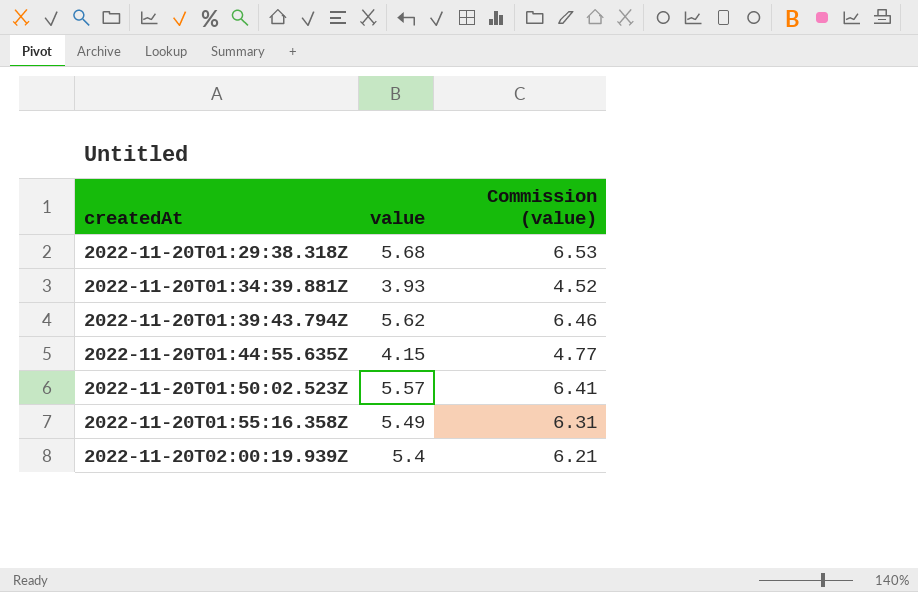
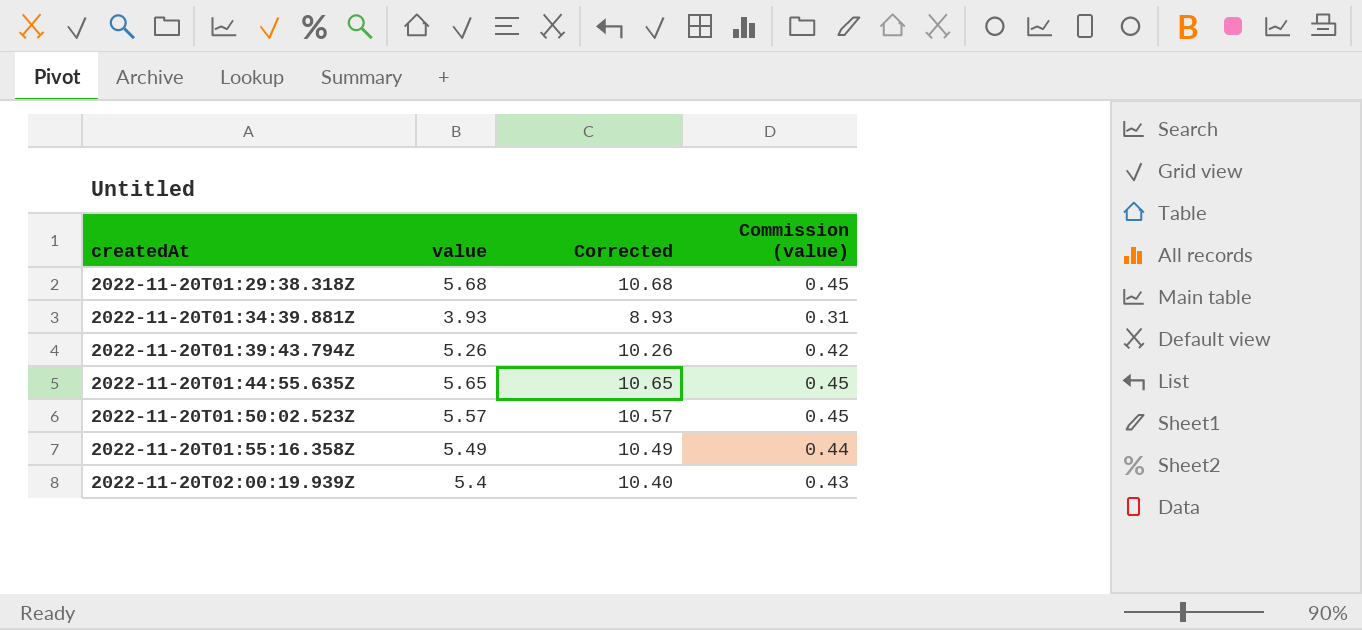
column Corrected | formula: none -> [value] + 5
column Commission (value) | formula: [value] * 1.15 -> [value] * 0.08
2022-11-20T01:39:43.794Z | value: 5.62 -> 5.26
2022-11-20T01:44:55.635Z | value: 4.15 -> 5.65

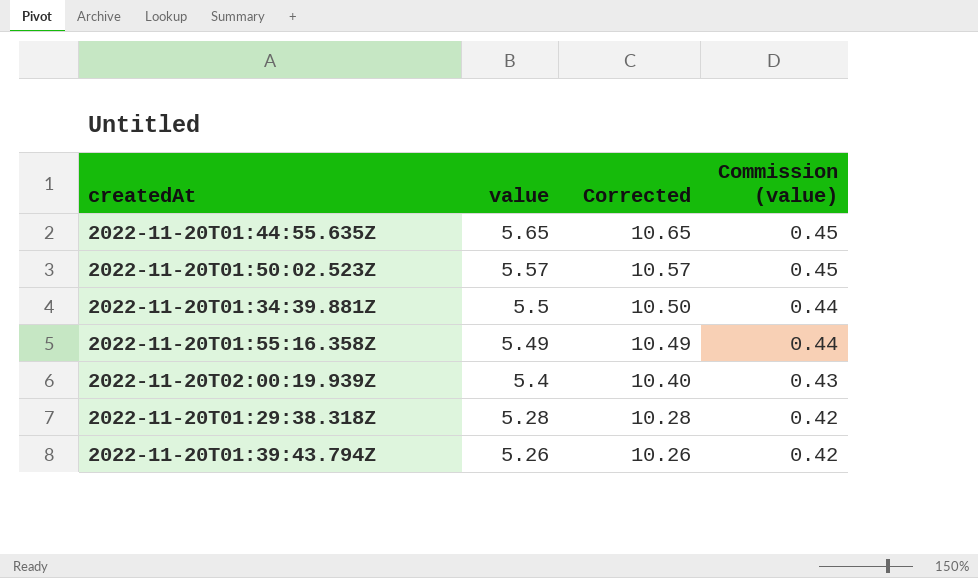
row order: createdAt ascending -> value descending
2022-11-20T01:34:39.881Z | value: 3.93 -> 5.5
2022-11-20T01:34:39.881Z | Corrected: 8.93 -> 10.50
2022-11-20T01:34:39.881Z | Commission (value): 0.31 -> 0.44
2022-11-20T01:29:38.318Z | value: 5.68 -> 5.28
2022-11-20T01:29:38.318Z | Corrected: 10.68 -> 10.28
2022-11-20T01:29:38.318Z | Commission (value): 0.45 -> 0.42

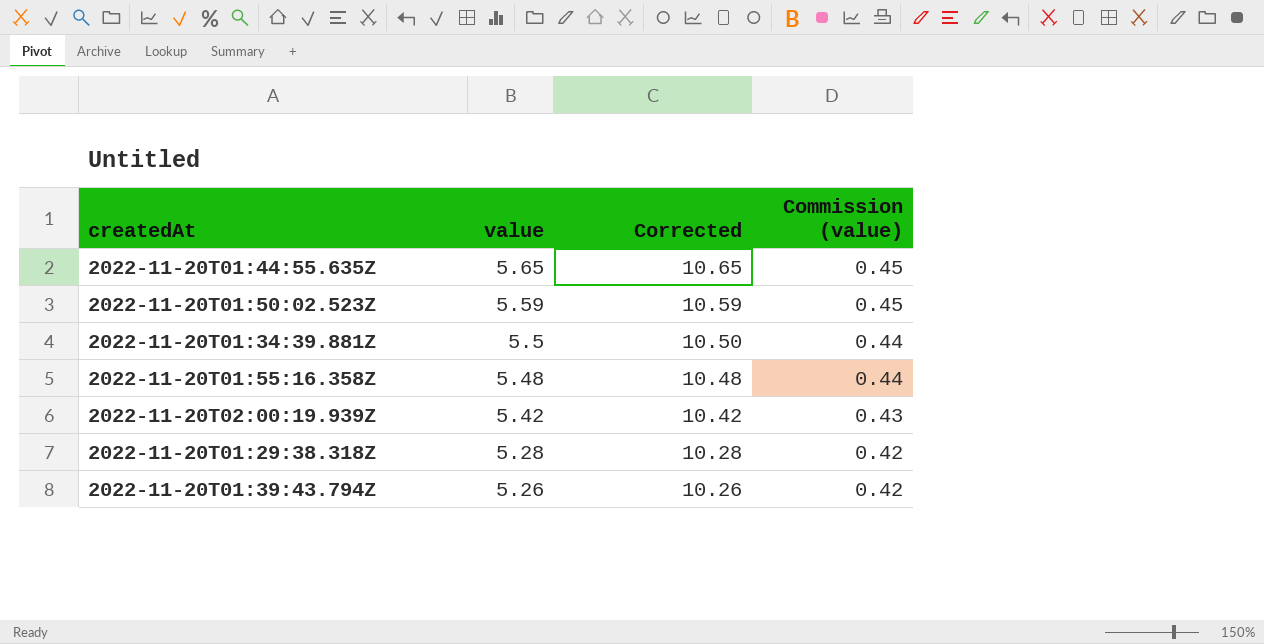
2022-11-20T01:50:02.523Z | value: 5.57 -> 5.59
2022-11-20T01:50:02.523Z | Corrected: 10.57 -> 10.59
2022-11-20T01:55:16.358Z | value: 5.49 -> 5.48
2022-11-20T01:55:16.358Z | Corrected: 10.49 -> 10.48
2022-11-20T02:00:19.939Z | value: 5.4 -> 5.42
2022-11-20T02:00:19.939Z | Corrected: 10.40 -> 10.42

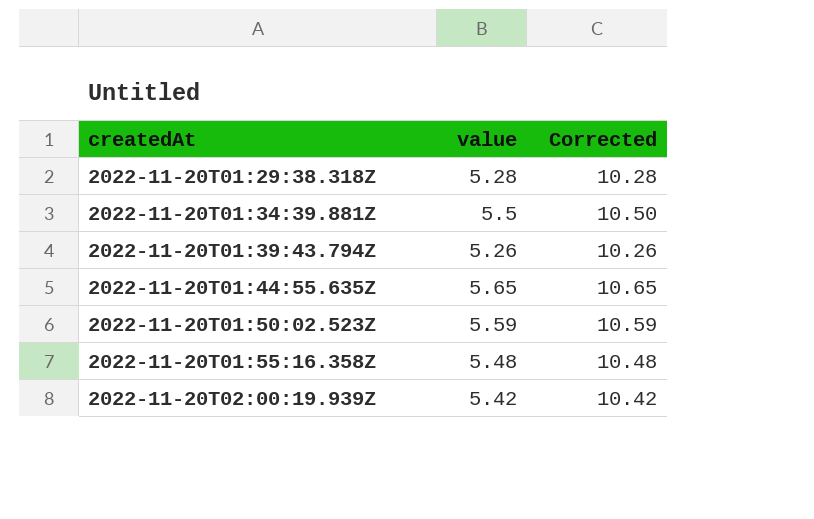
row order: value descending -> createdAt ascending
column Commission (value) | formula: [value] * 0.08 -> none

